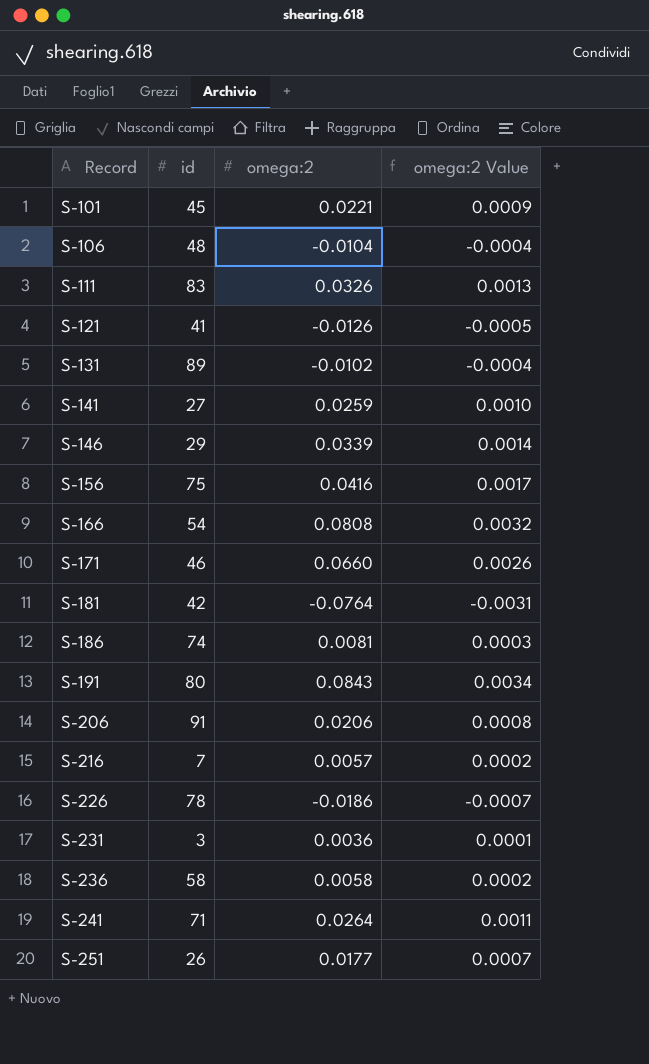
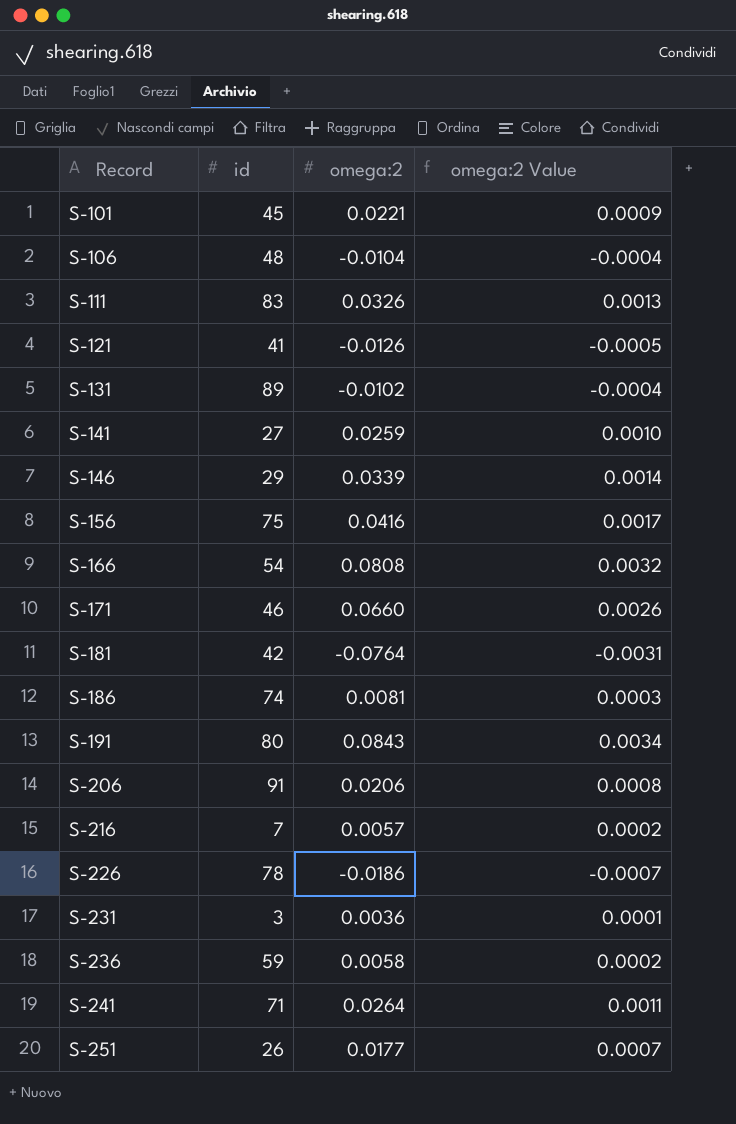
S-236 | id: 58 -> 59

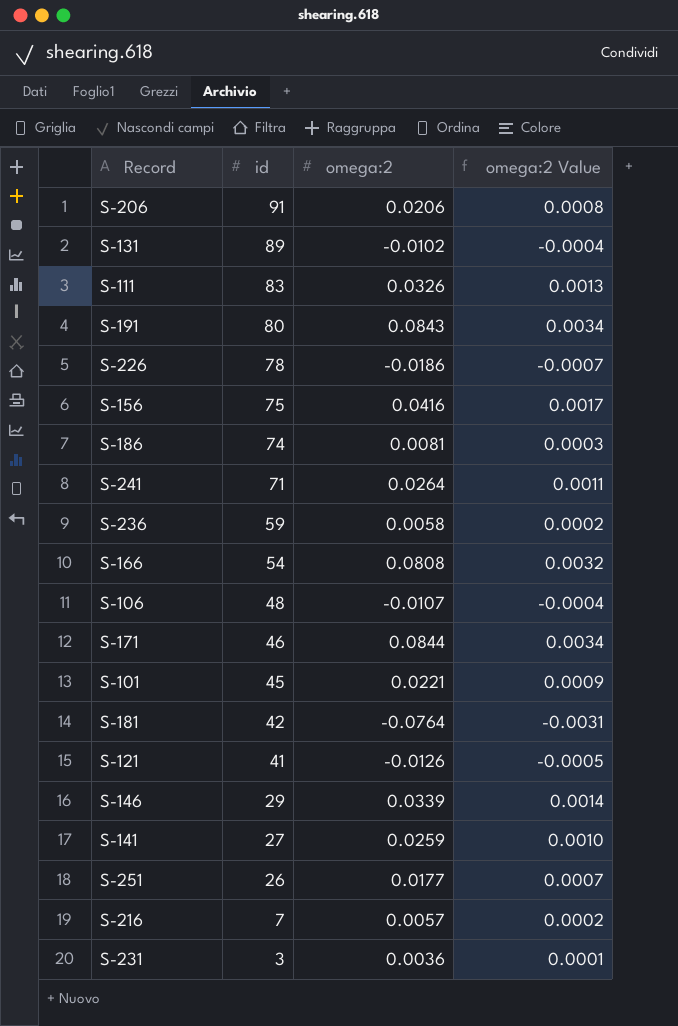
row order: Record ascending -> id descending
S-106 | omega:2: -0.0104 -> -0.0107
S-171 | omega:2: 0.0660 -> 0.0844
S-171 | omega:2 Value: 0.0026 -> 0.0034

